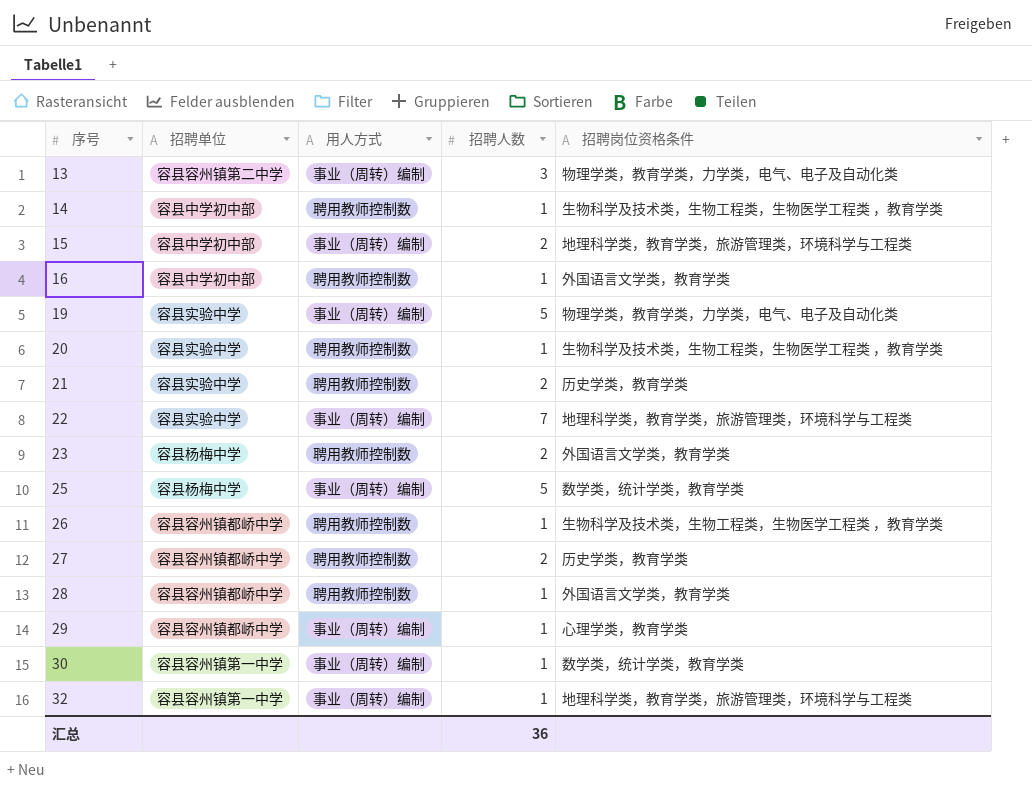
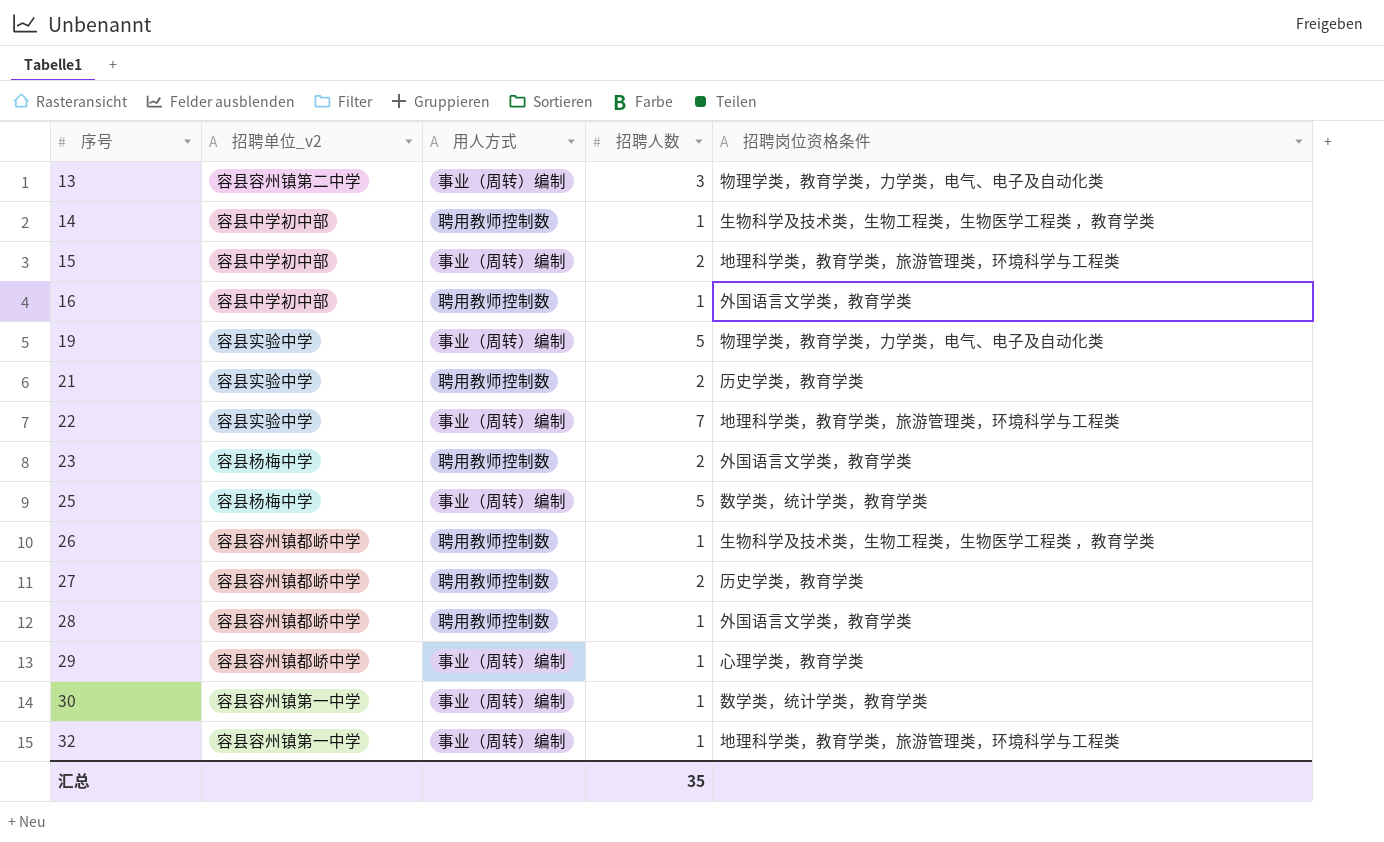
column name: 招聘单位 -> 招聘单位_v2
row 20: 容县实验中学 | 聘用教师控制数 | 1 | 生物科学及技术类，生物工程类，生物医学工程类 ，教育学类 -> none
汇总 | 招聘人数: 36 -> 35

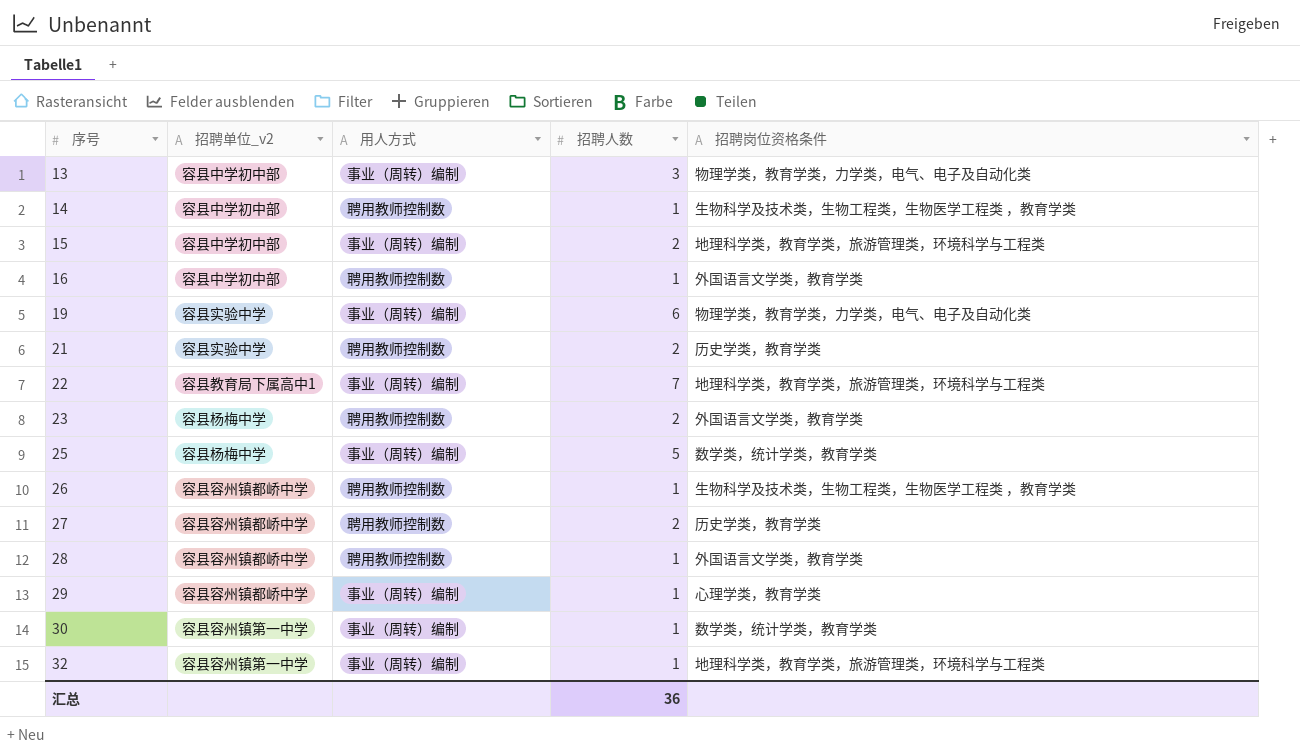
13 | 招聘单位_v2: 容县容州镇第二中学 -> 容县中学初中部
19 | 招聘人数: 5 -> 6
22 | 招聘单位_v2: 容县实验中学 -> 容县教育局下属高中1
汇总 | 招聘人数: 35 -> 36

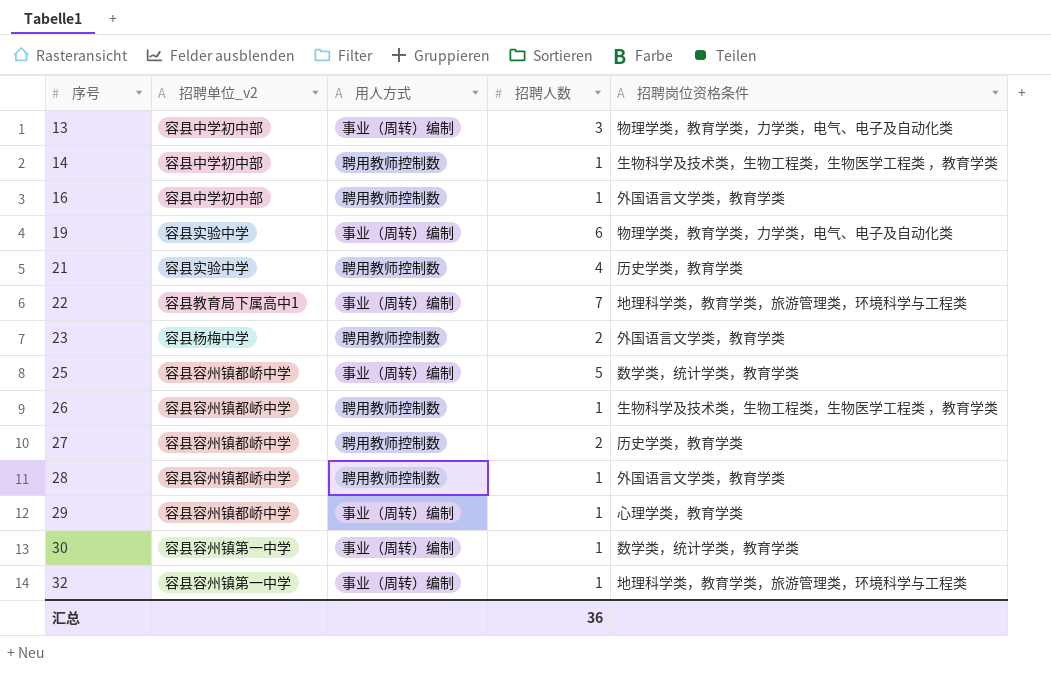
row 15: 容县中学初中部 | 事业（周转）编制 | 2 | 地理科学类，教育学类，旅游管理类，环境科学与工程类 -> none
21 | 招聘人数: 2 -> 4
25 | 招聘单位_v2: 容县杨梅中学 -> 容县容州镇都峤中学

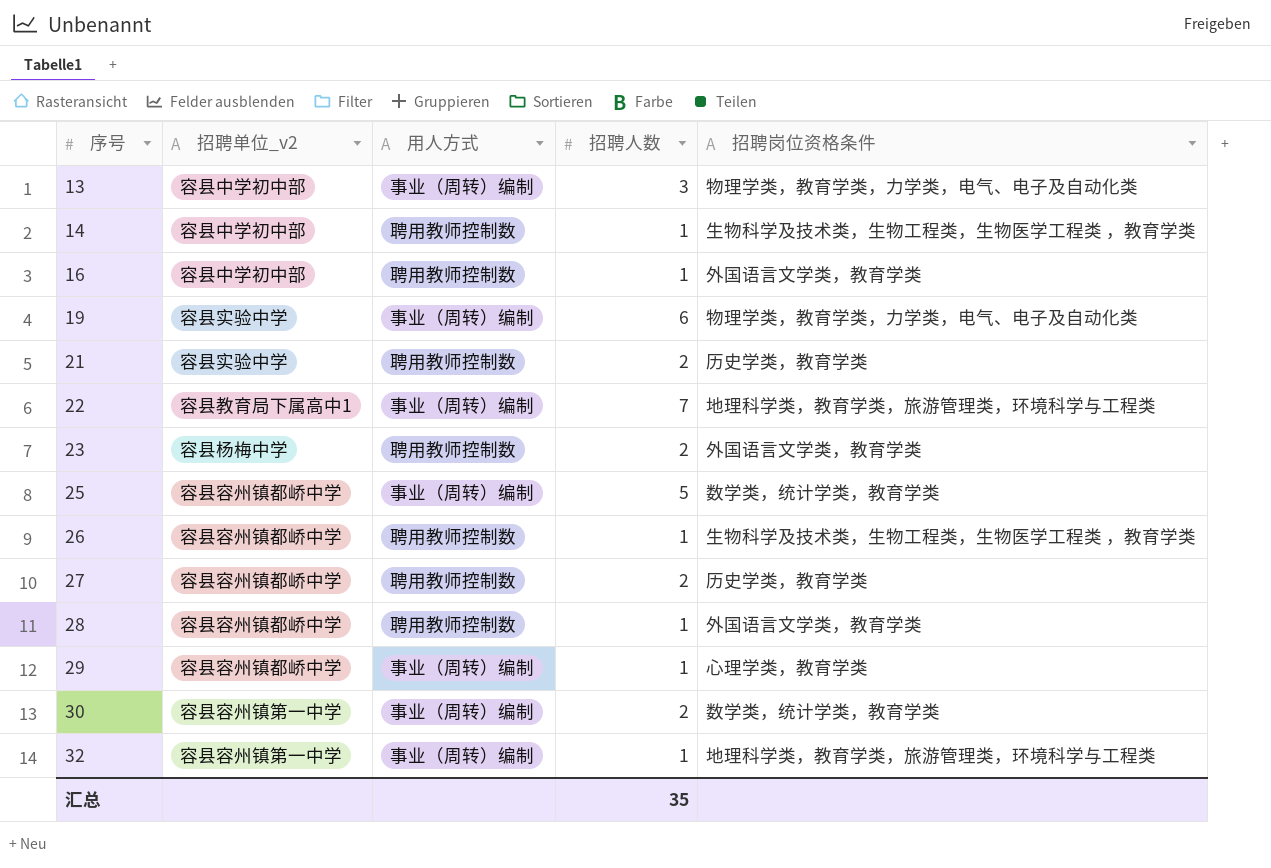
21 | 招聘人数: 4 -> 2
30 | 招聘人数: 1 -> 2
汇总 | 招聘人数: 36 -> 35

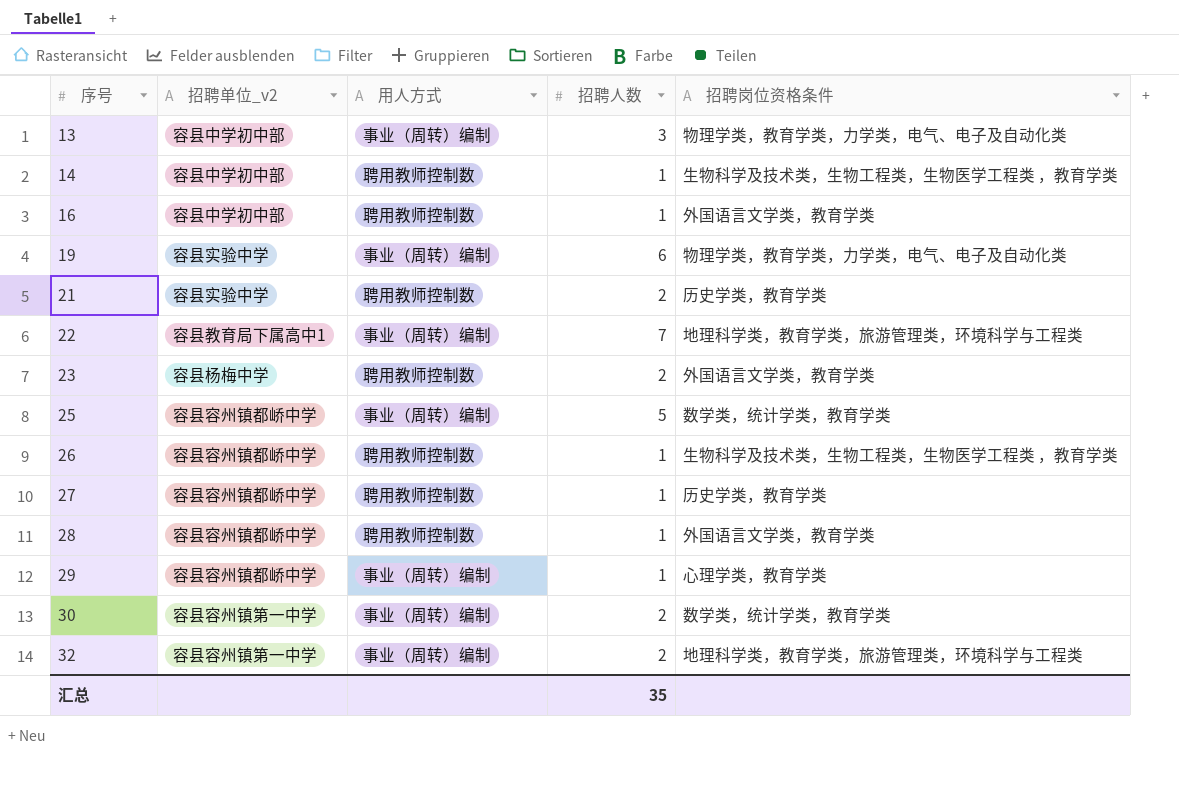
27 | 招聘人数: 2 -> 1
32 | 招聘人数: 1 -> 2

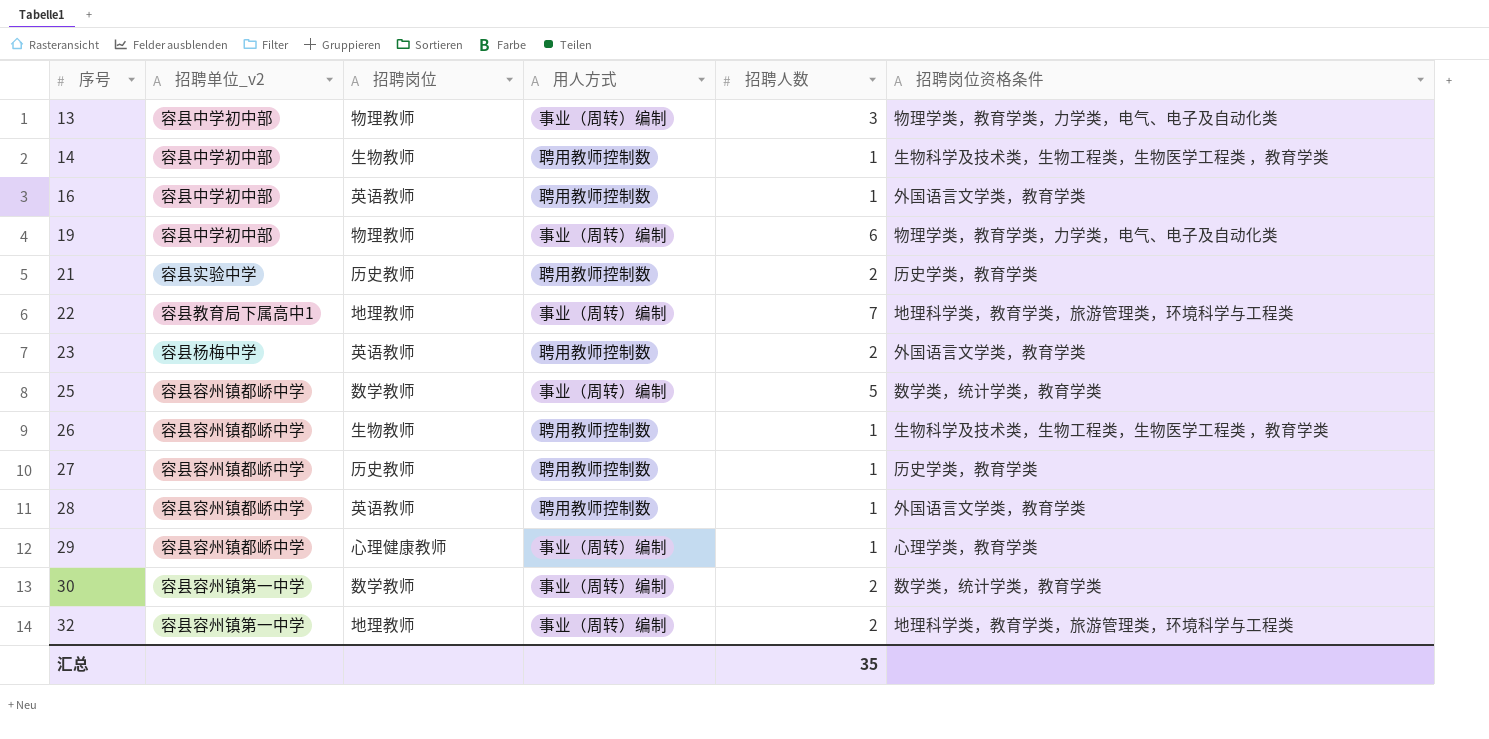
column 招聘岗位 | position: none -> 3
19 | 招聘单位_v2: 容县实验中学 -> 容县中学初中部

